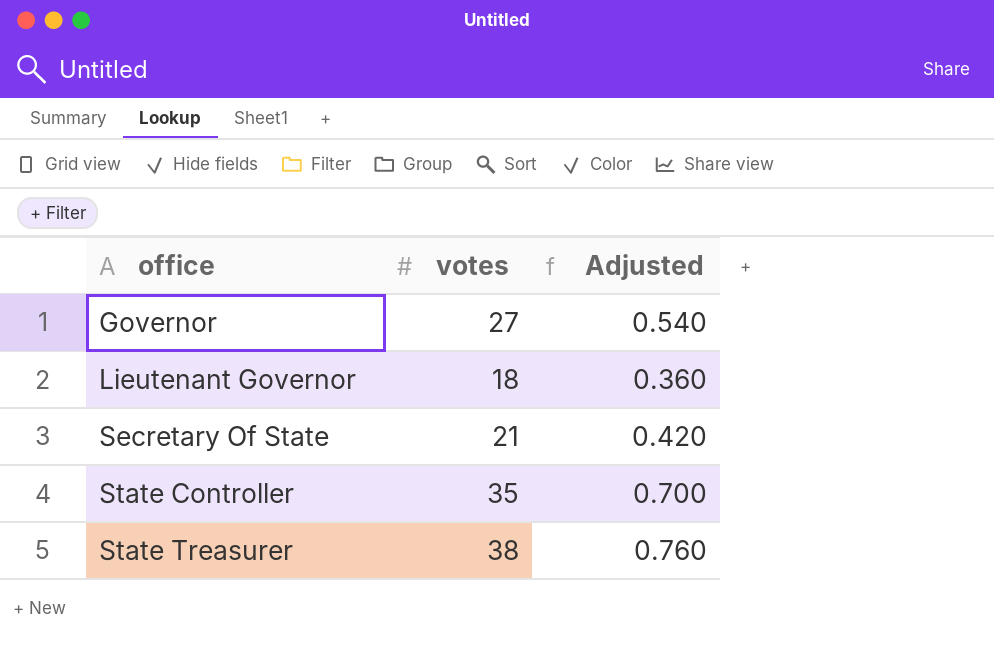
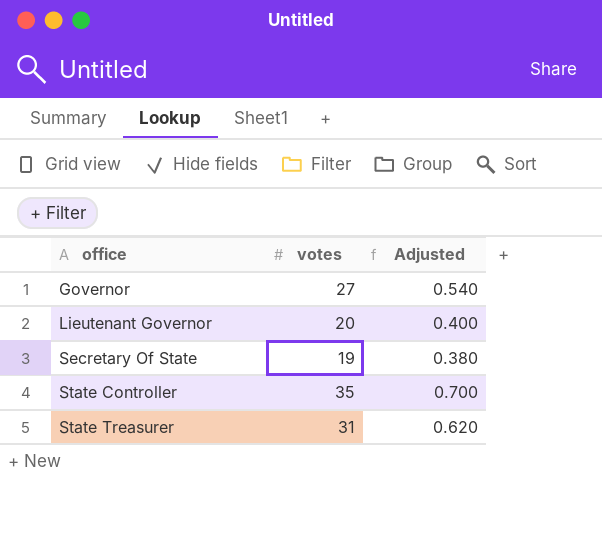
Lieutenant Governor | votes: 18 -> 20
Lieutenant Governor | Adjusted: 0.360 -> 0.400
Secretary Of State | votes: 21 -> 19
Secretary Of State | Adjusted: 0.420 -> 0.380
State Treasurer | votes: 38 -> 31
State Treasurer | Adjusted: 0.760 -> 0.620

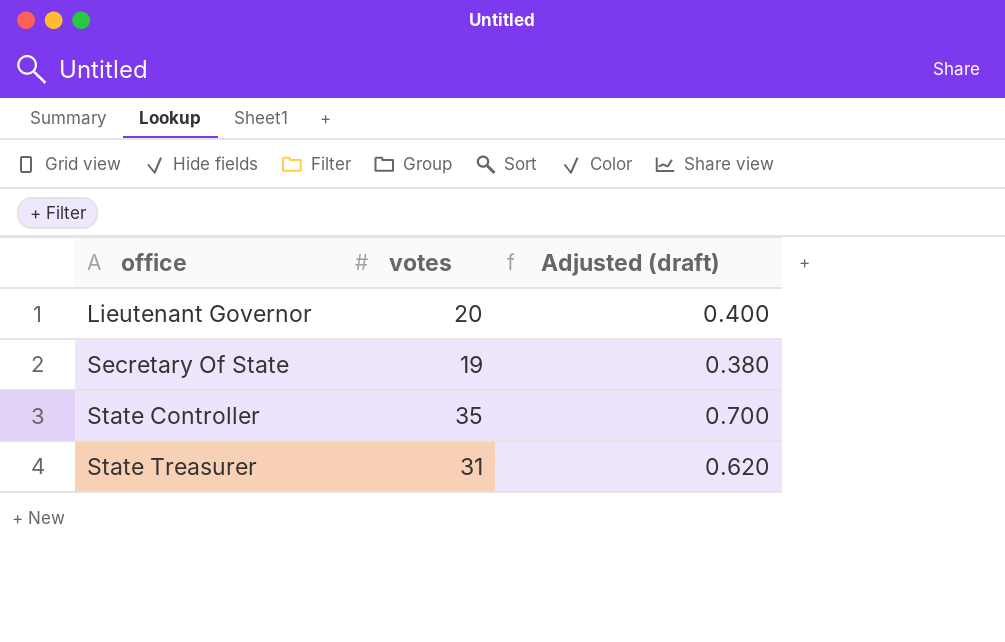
column name: Adjusted -> Adjusted (draft)
row Governor: 27 | 0.540 -> none

